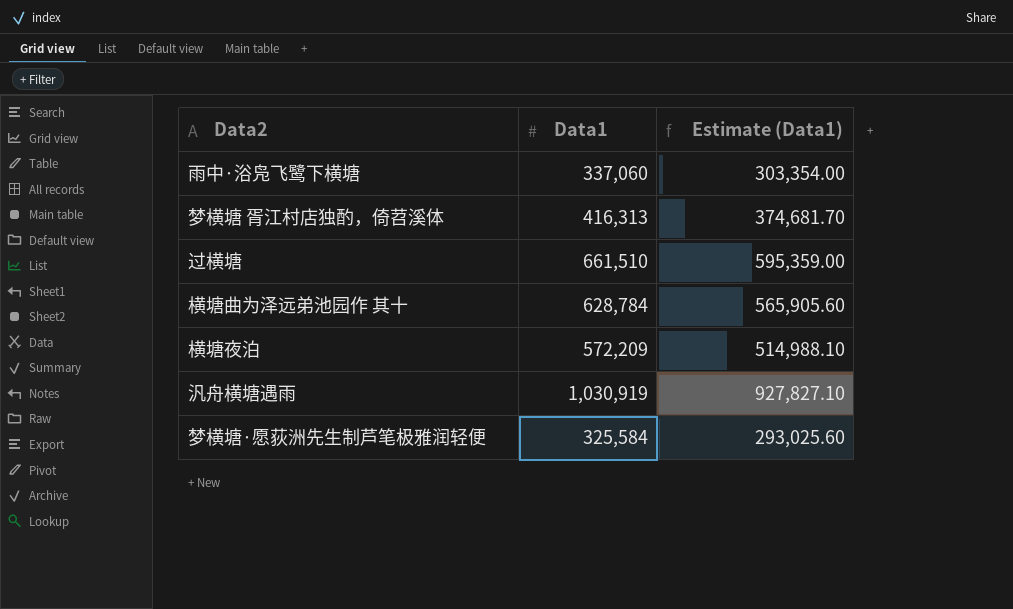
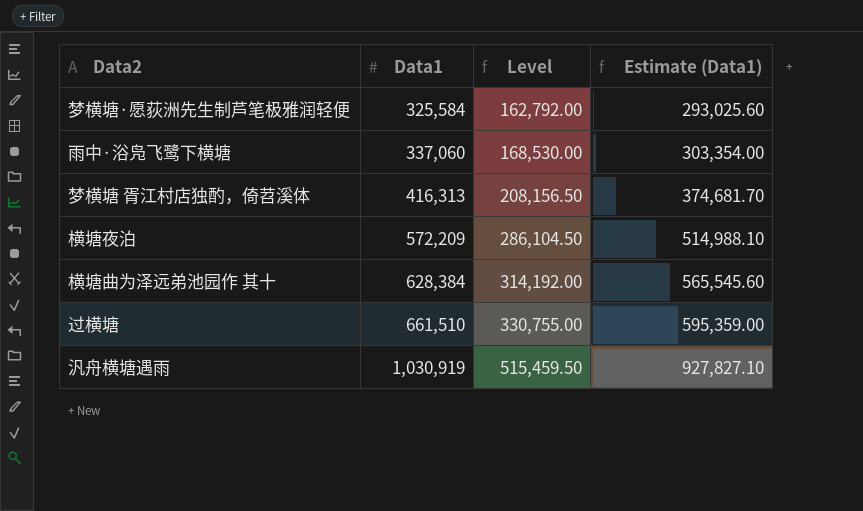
row order: none -> Data1 ascending
column Level | formula: none -> [Data1] * 0.5
横塘曲为泽远弟池园作 其十 | Data1: 628,784 -> 628,384
横塘曲为泽远弟池园作 其十 | Estimate (Data1): 565,905.60 -> 565,545.60

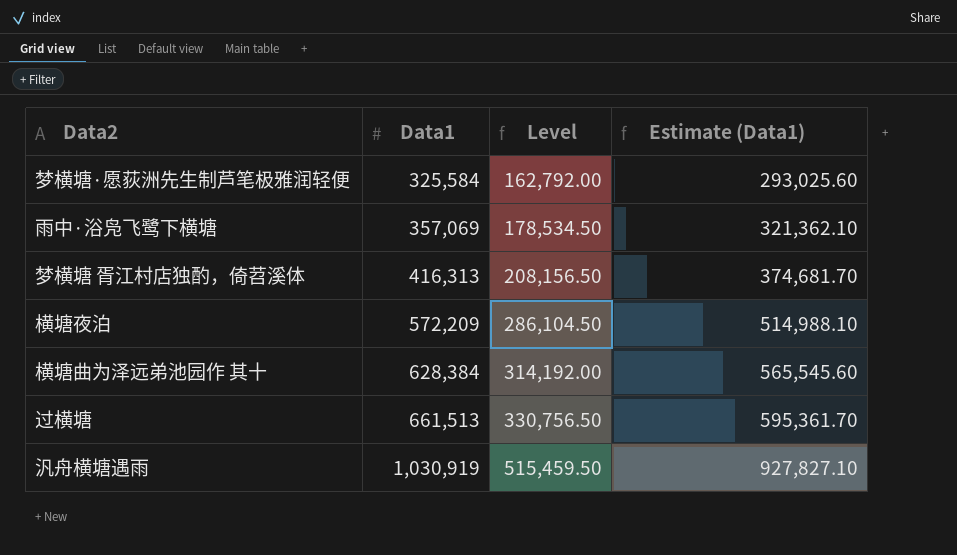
雨中·浴凫飞鹭下横塘 | Data1: 337,060 -> 357,069
雨中·浴凫飞鹭下横塘 | Level: 168,530.00 -> 178,534.50
雨中·浴凫飞鹭下横塘 | Estimate (Data1): 303,354.00 -> 321,362.10
过横塘 | Data1: 661,510 -> 661,513
过横塘 | Level: 330,755.00 -> 330,756.50
过横塘 | Estimate (Data1): 595,359.00 -> 595,361.70

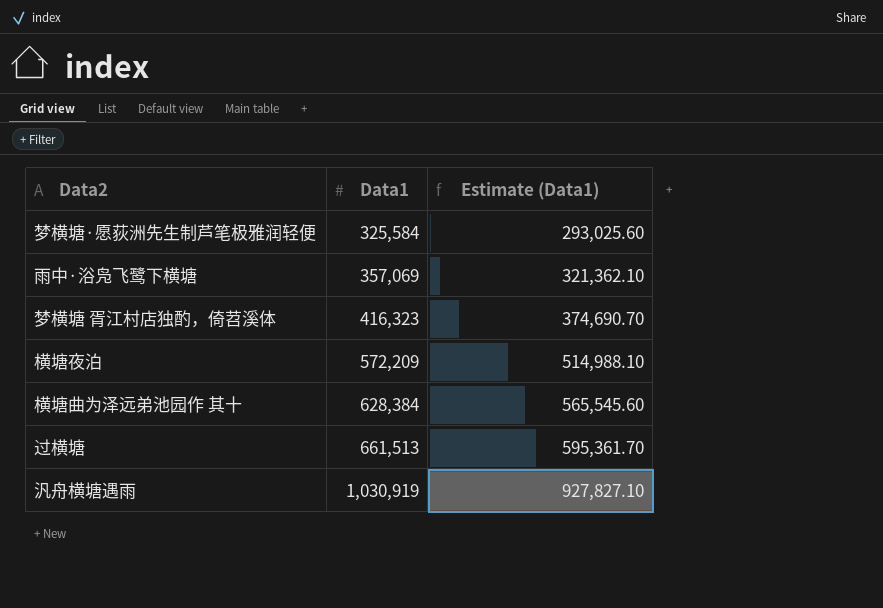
column Level | formula: [Data1] * 0.5 -> none
梦横塘 胥江村店独酌，倚苕溪体 | Data1: 416,313 -> 416,323
梦横塘 胥江村店独酌，倚苕溪体 | Estimate (Data1): 374,681.70 -> 374,690.70

